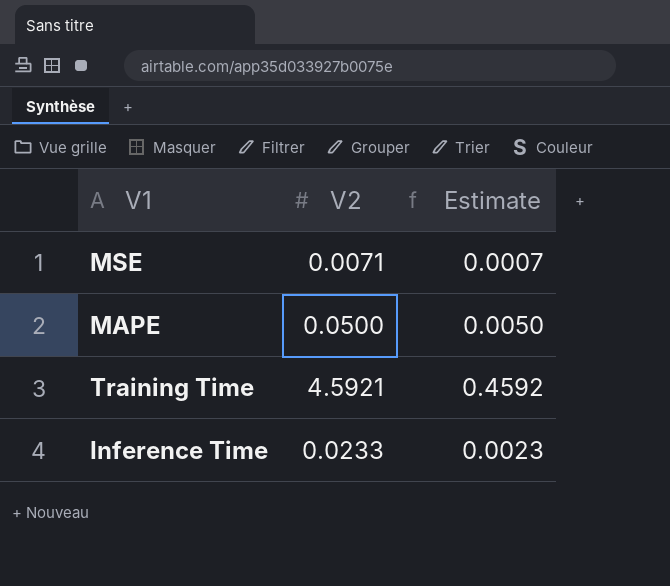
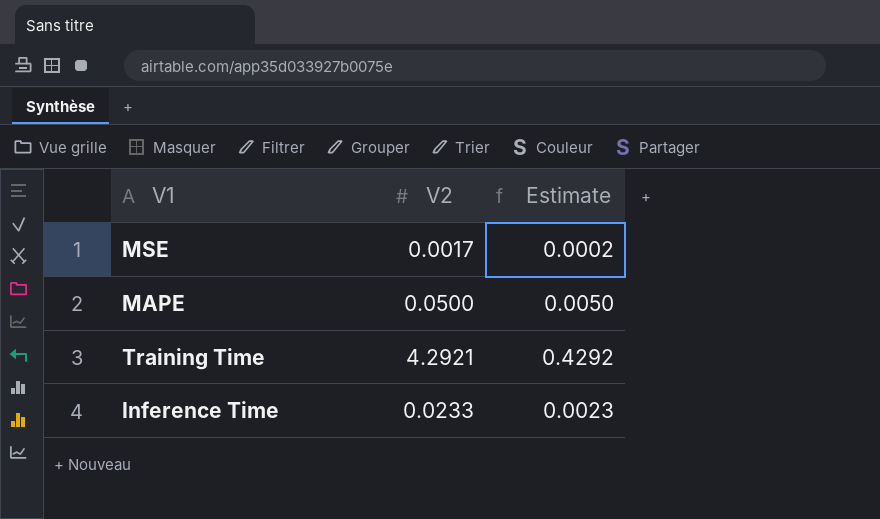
MSE | V2: 0.0071 -> 0.0017
MSE | Estimate: 0.0007 -> 0.0002
Training Time | V2: 4.5921 -> 4.2921
Training Time | Estimate: 0.4592 -> 0.4292

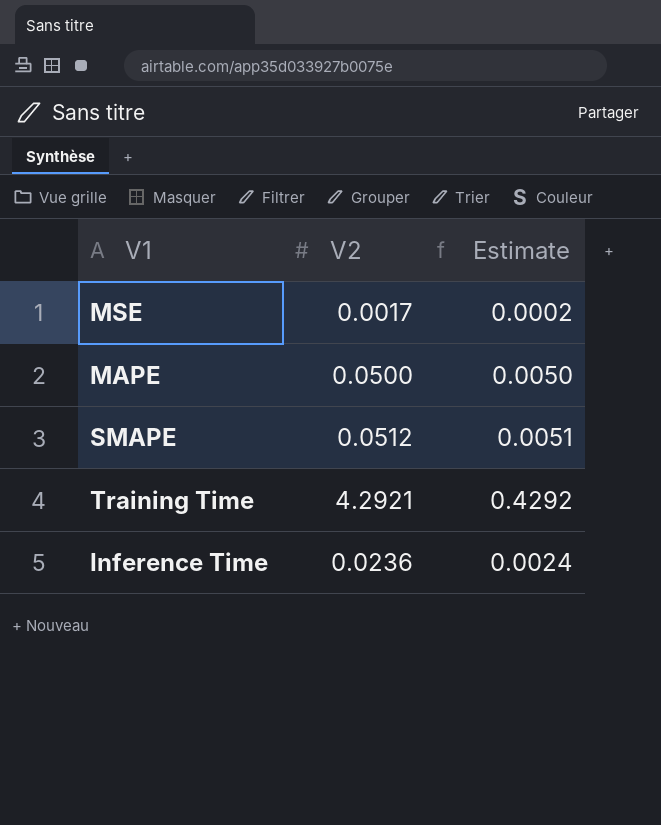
row SMAPE: none -> 0.0512 | 0.0051
Inference Time | V2: 0.0233 -> 0.0236
Inference Time | Estimate: 0.0023 -> 0.0024

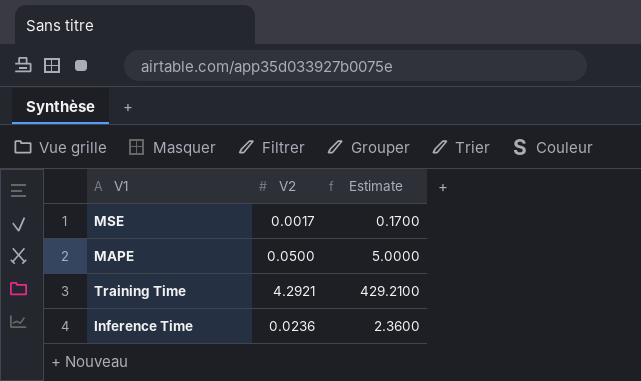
column Estimate | formula: [V2] * 0.1 -> [V2] * 100
row SMAPE: 0.0512 | 0.0051 -> none

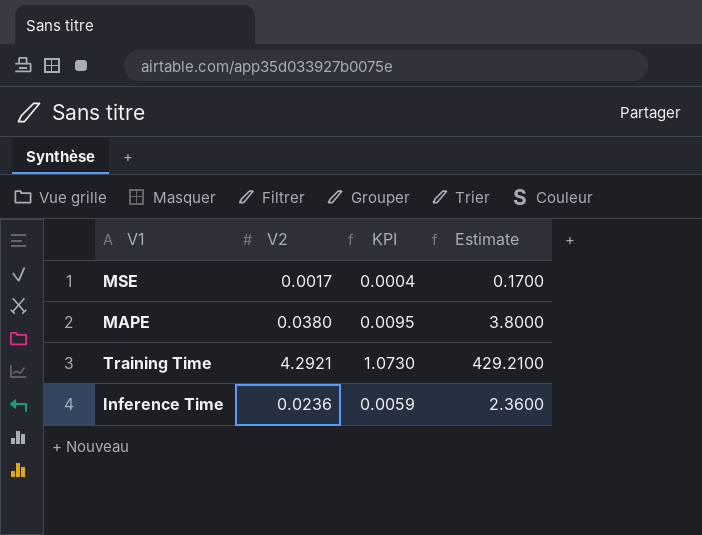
column KPI | formula: none -> [V2] * 0.25
MAPE | V2: 0.0500 -> 0.0380
MAPE | Estimate: 5.0000 -> 3.8000

